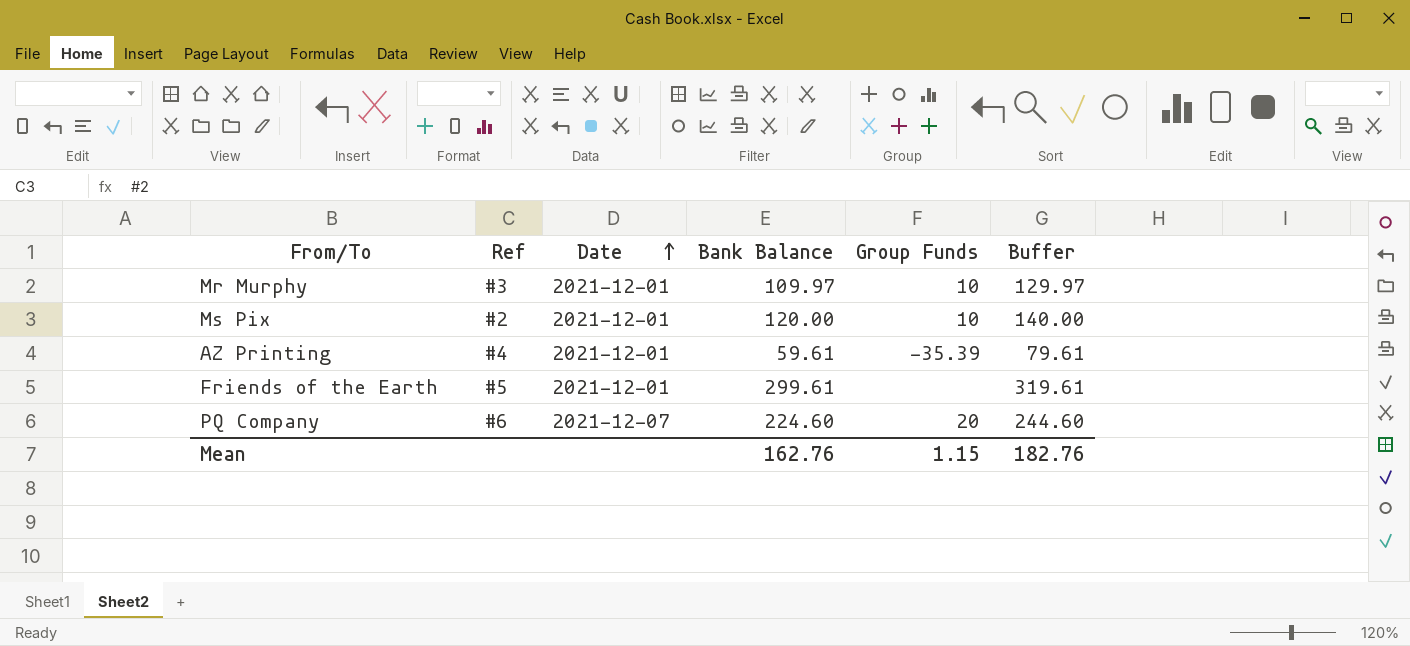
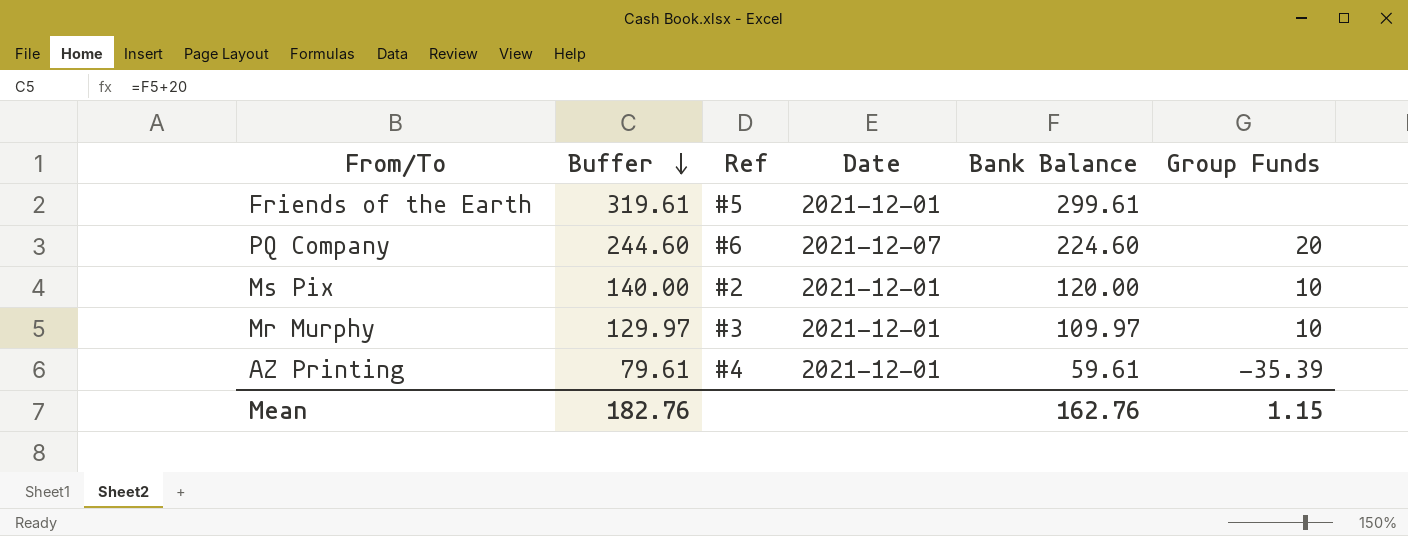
row order: Date ascending -> Buffer descending
column Buffer | position: 6 -> 2

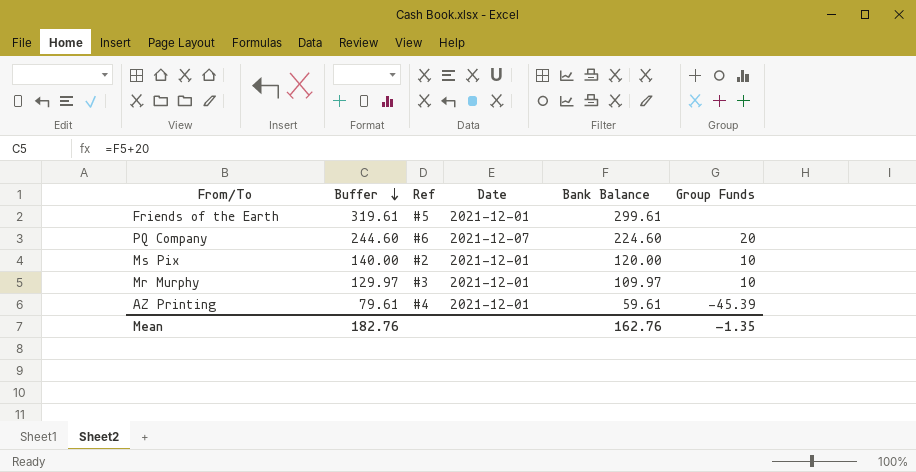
AZ Printing | Group Funds: -35.39 -> -45.39
Mean | Group Funds: 1.15 -> -1.35

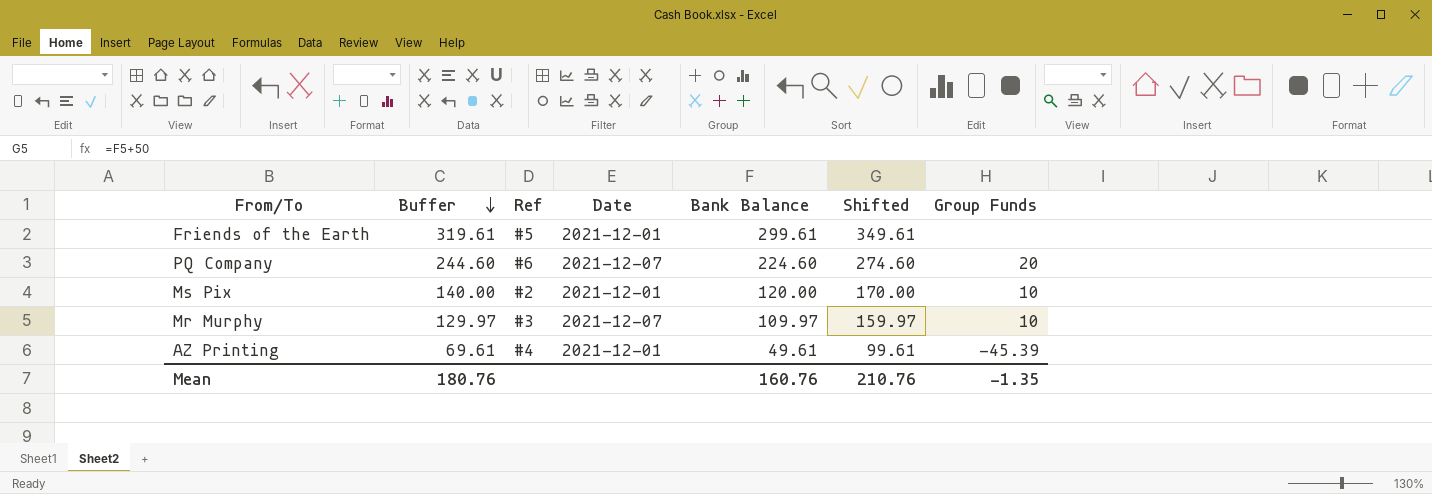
column Shifted | formula: none -> [Bank Balance] + 50
Mr Murphy | Date: 2021-12-01 -> 2021-12-07
AZ Printing | Buffer: 79.61 -> 69.61
AZ Printing | Bank Balance: 59.61 -> 49.61
Mean | Buffer: 182.76 -> 180.76
Mean | Bank Balance: 162.76 -> 160.76

